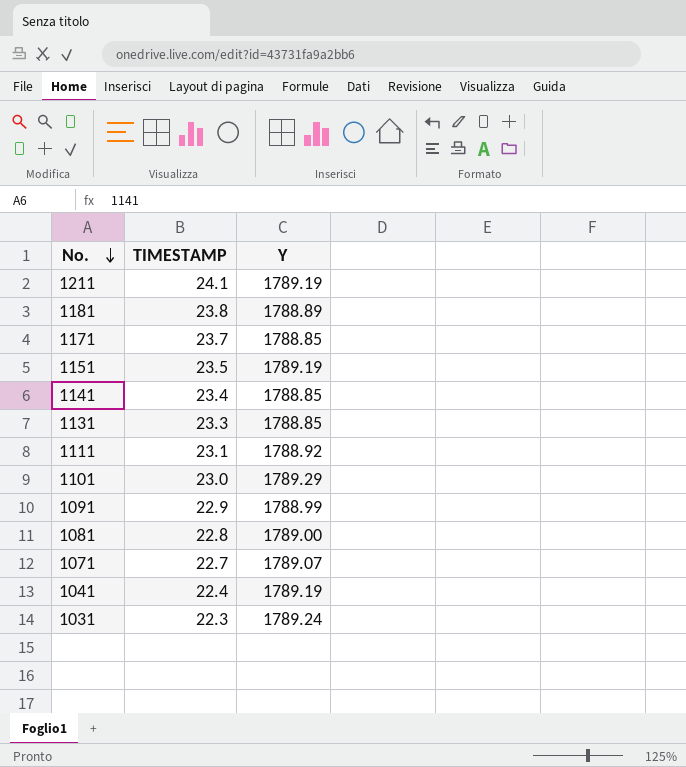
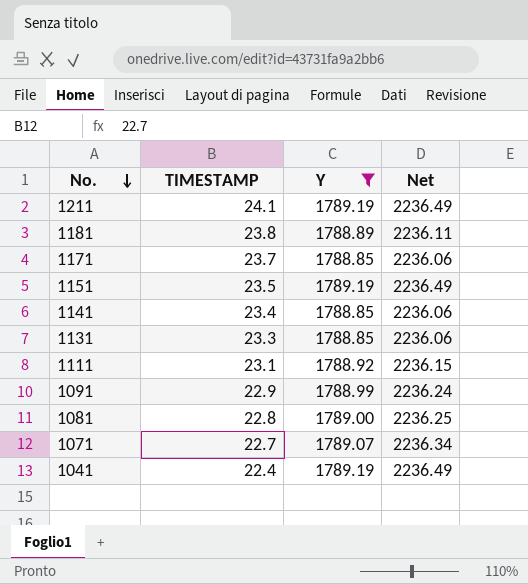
filter: none -> Y <= 1789.19
column Net | formula: none -> [Y] * 1.25

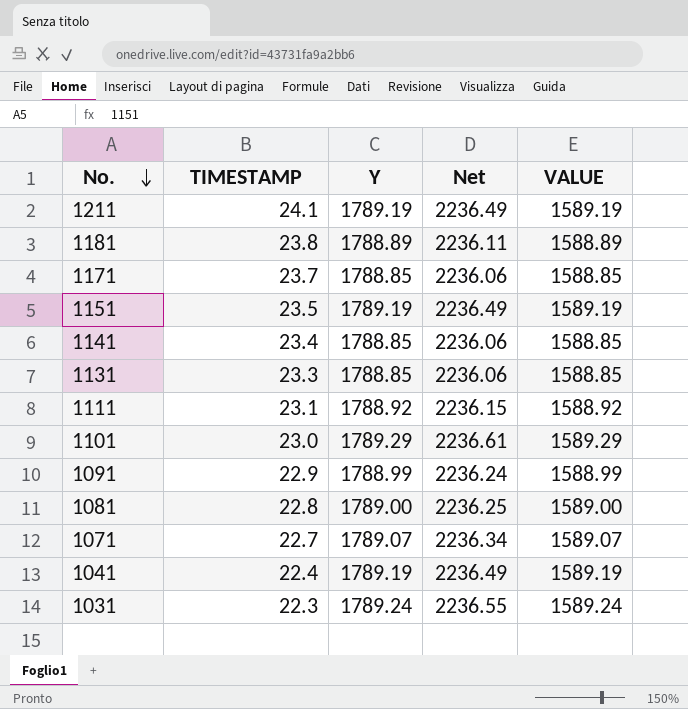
filter: Y <= 1789.19 -> none
column VALUE | formula: none -> [Y] - 200

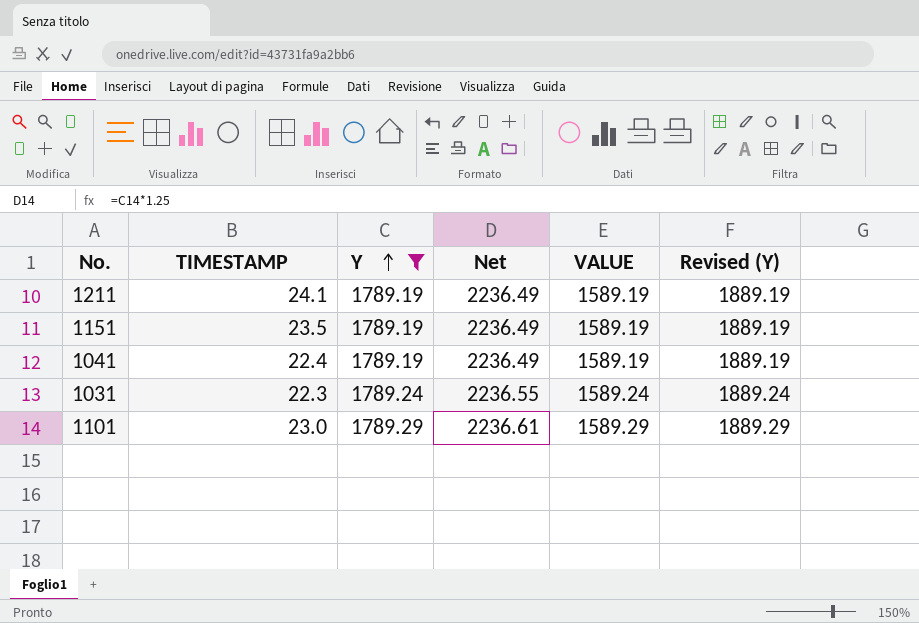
filter: none -> Y >= 1789.19
row order: No. descending -> Y ascending
column Revised (Y) | formula: none -> [Y] + 100

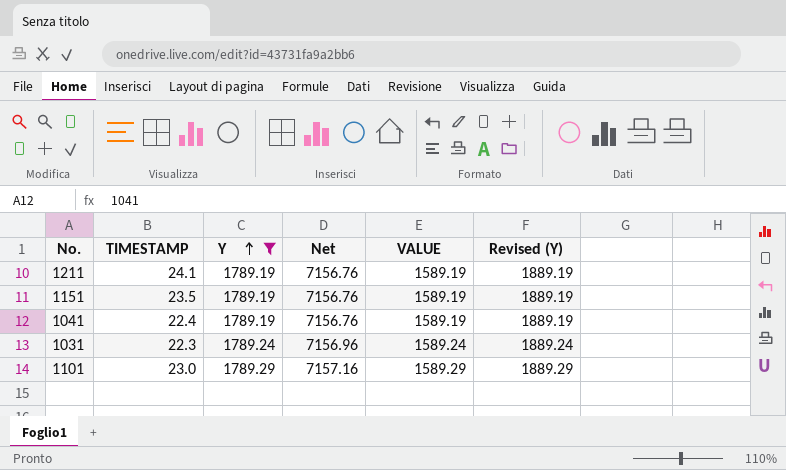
column Net | formula: [Y] * 1.25 -> [Y] * 4

